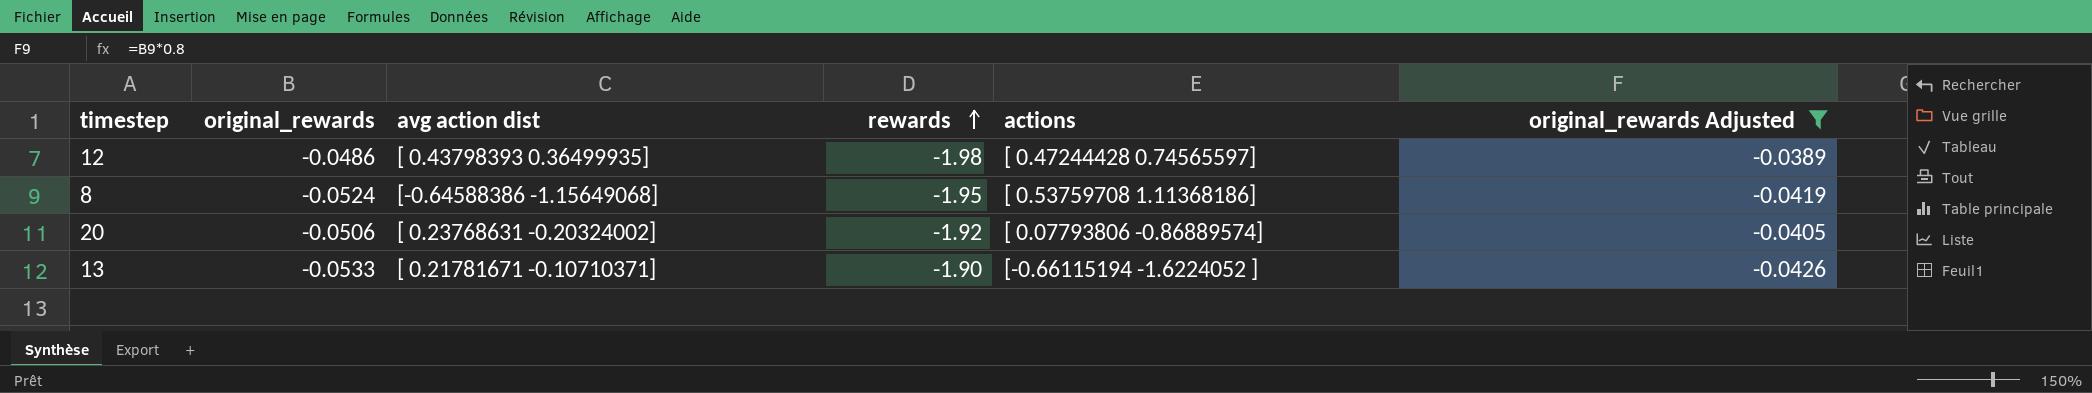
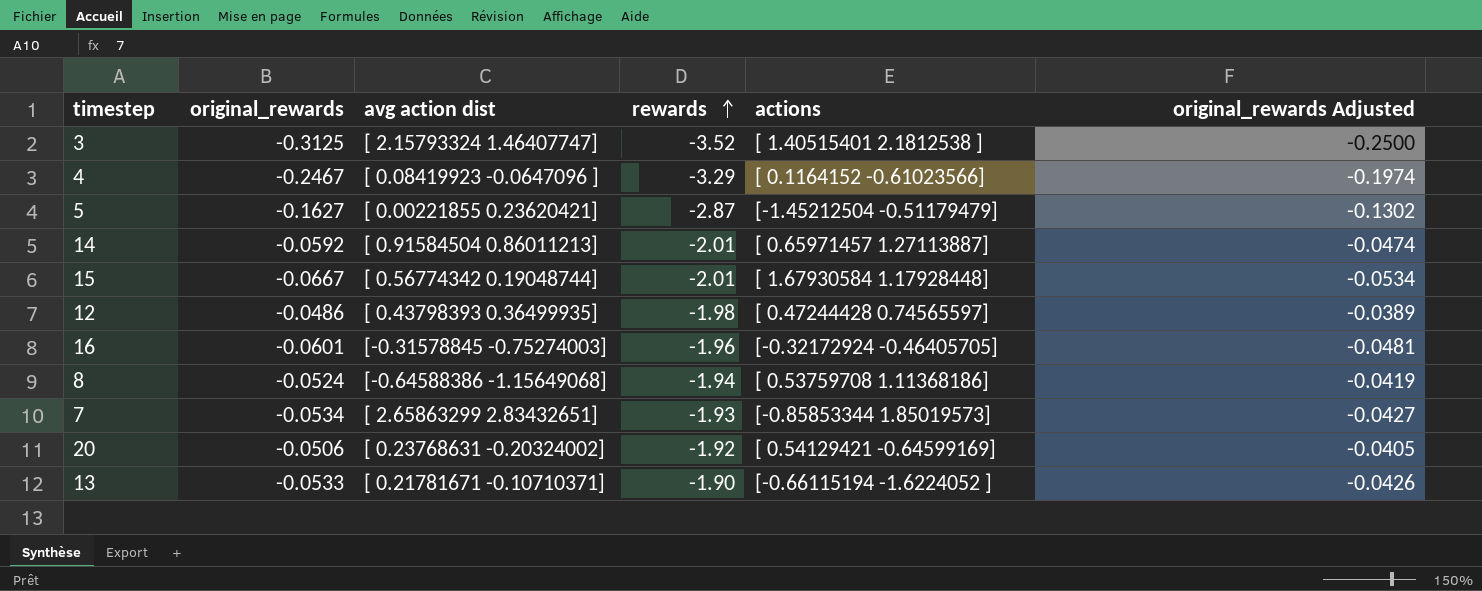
filter: original_rewards Adjusted >= -0.0426 -> none
8 | rewards: -1.95 -> -1.94
20 | actions: [ 0.07793806 -0.86889574] -> [ 0.54129421 -0.64599169]

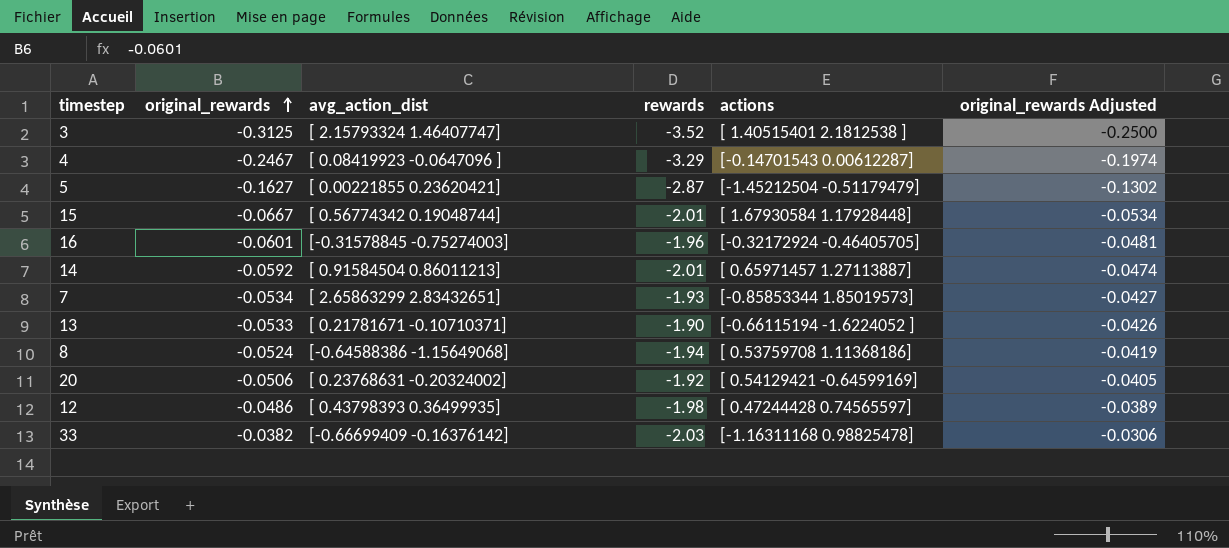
row order: rewards ascending -> original_rewards ascending
column name: avg action dist -> avg_action_dist
4 | actions: [ 0.1164152 -0.61023566] -> [-0.14701543 0.00612287]
row 33: none -> -0.0382 | [-0.66699409 -0.16376142] | -2.03 | [-1.16311168 0.98825478] | -0.0306

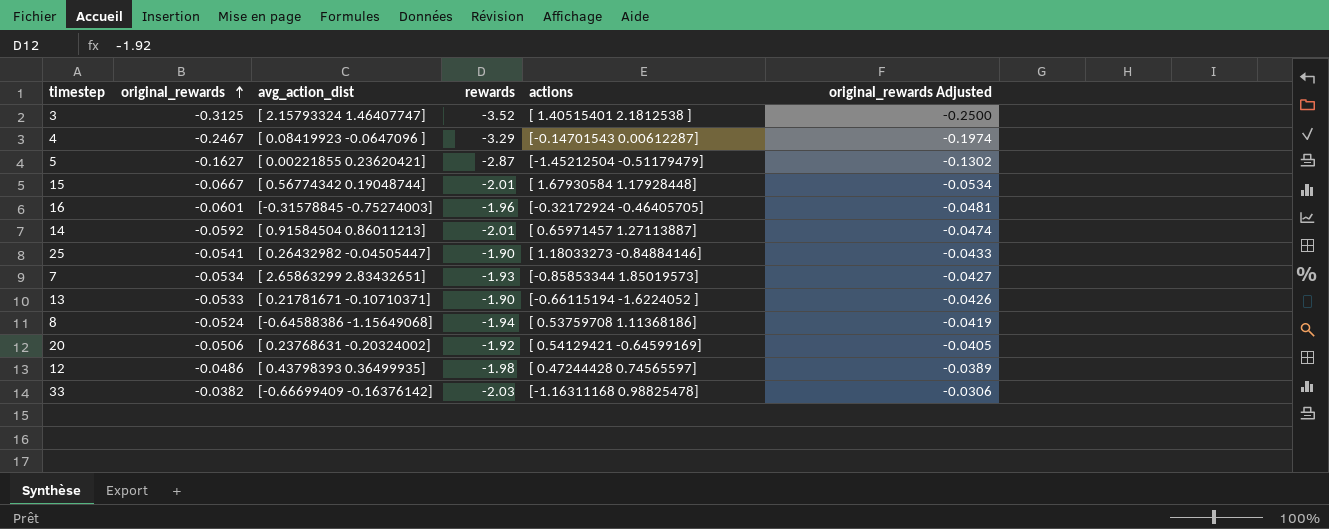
row 25: none -> -0.0541 | [ 0.26432982 -0.04505447] | -1.90 | [ 1.18033273 -0.84884146] | -0.0433

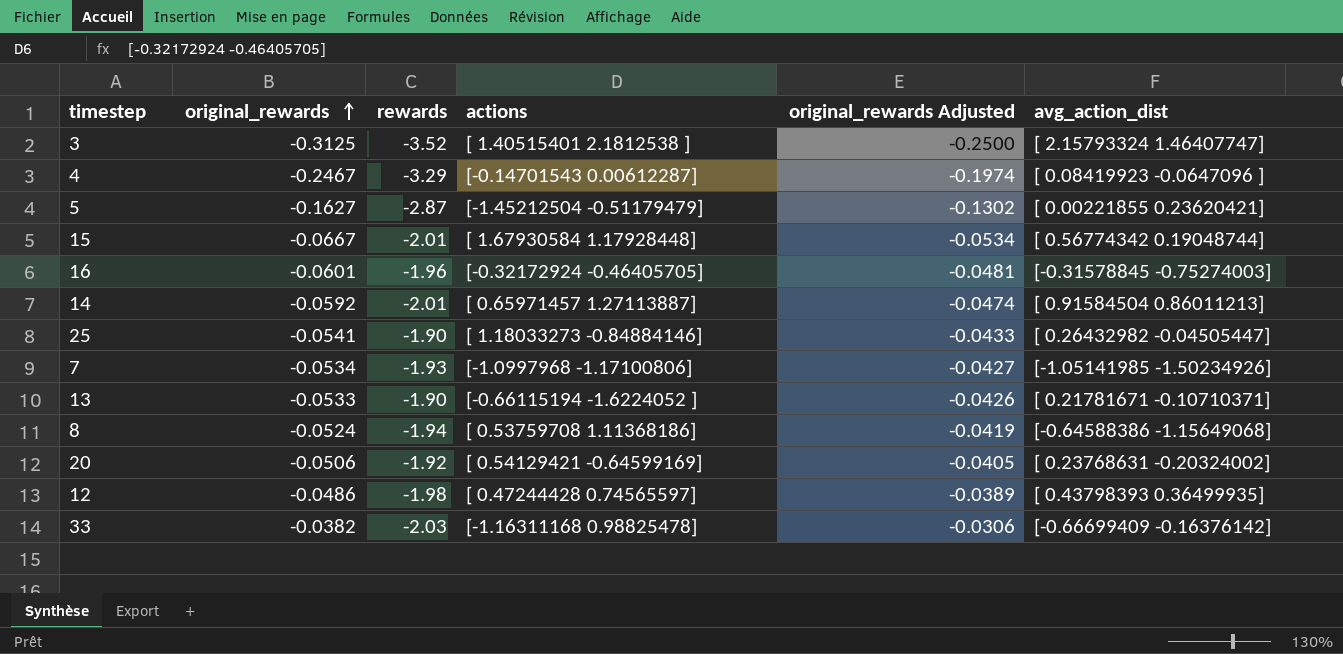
column avg_action_dist | position: 3 -> 6
7 | actions: [-0.85853344 1.85019573] -> [-1.0997968 -1.17100806]
7 | avg_action_dist: [ 2.65863299 2.83432651] -> [-1.05141985 -1.50234926]

